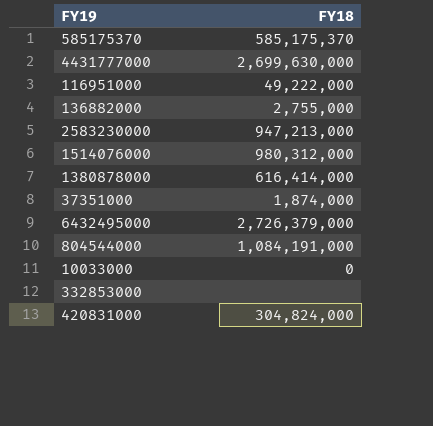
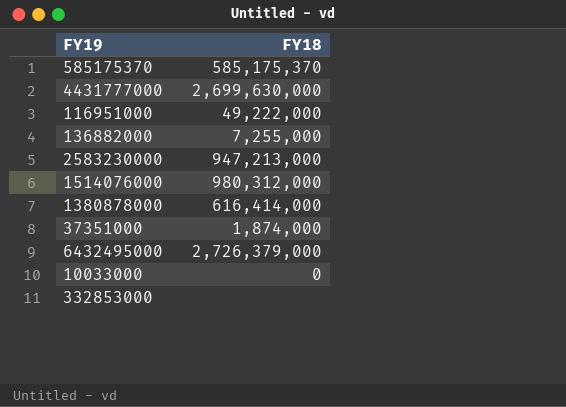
row 804544000: 1,084,191,000 -> none
row 420831000: 304,824,000 -> none
136882000 | FY18: 2,755,000 -> 7,255,000

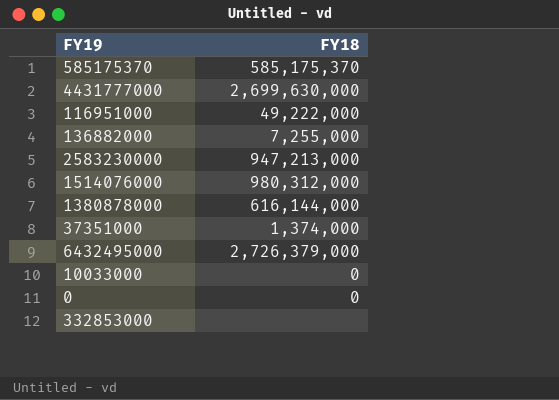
1380878000 | FY18: 616,414,000 -> 616,144,000
37351000 | FY18: 1,874,000 -> 1,374,000
row 0: none -> 0

